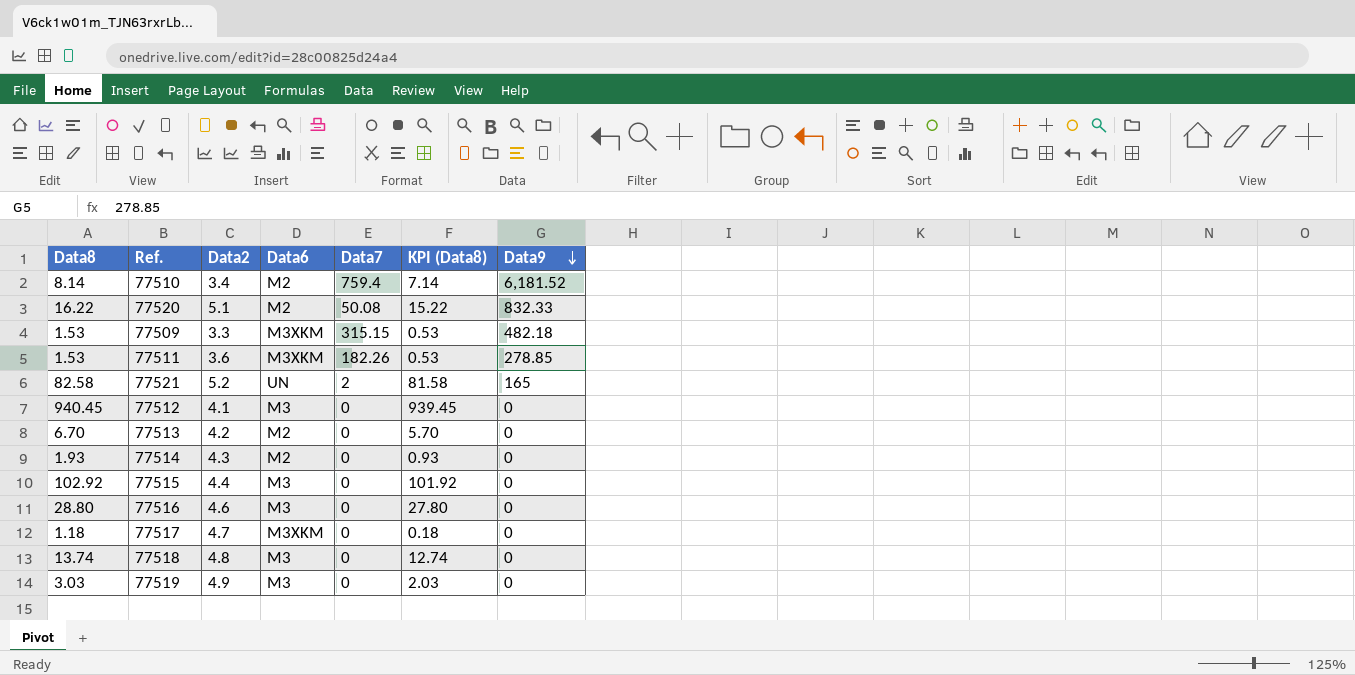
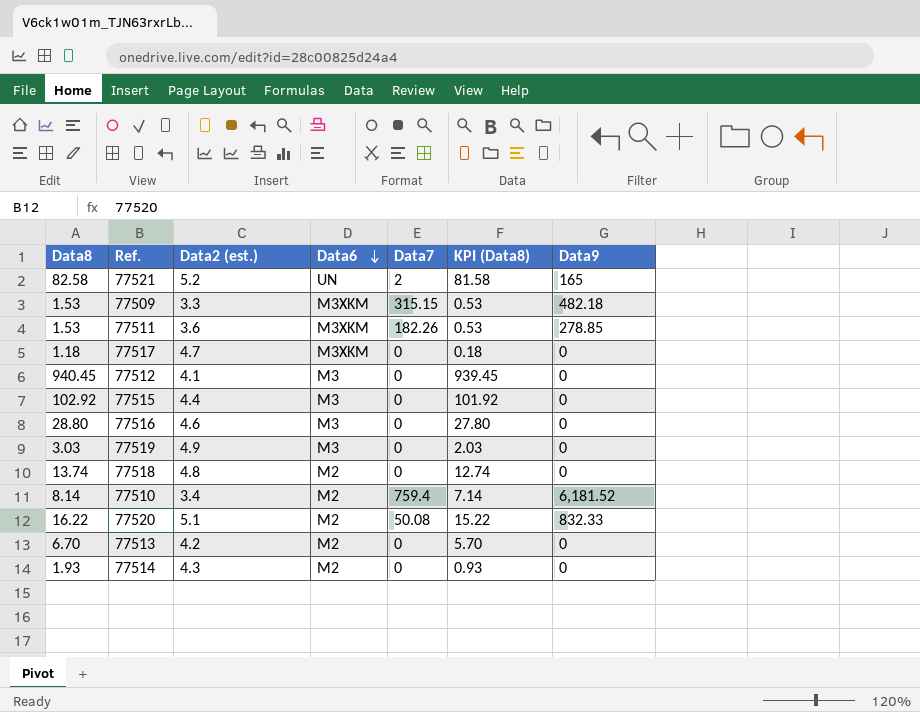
row order: Data9 descending -> Data6 descending
column name: Data2 -> Data2 (est.)
77518 | Data6: M3 -> M2

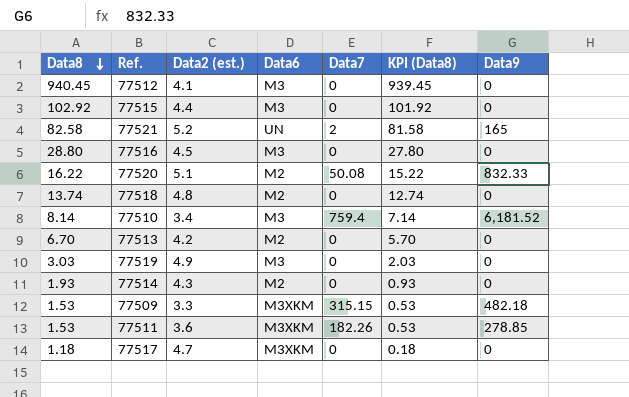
row order: Data6 descending -> Data8 descending
77516 | Data2 (est.): 4.6 -> 4.5
77510 | Data6: M2 -> M3

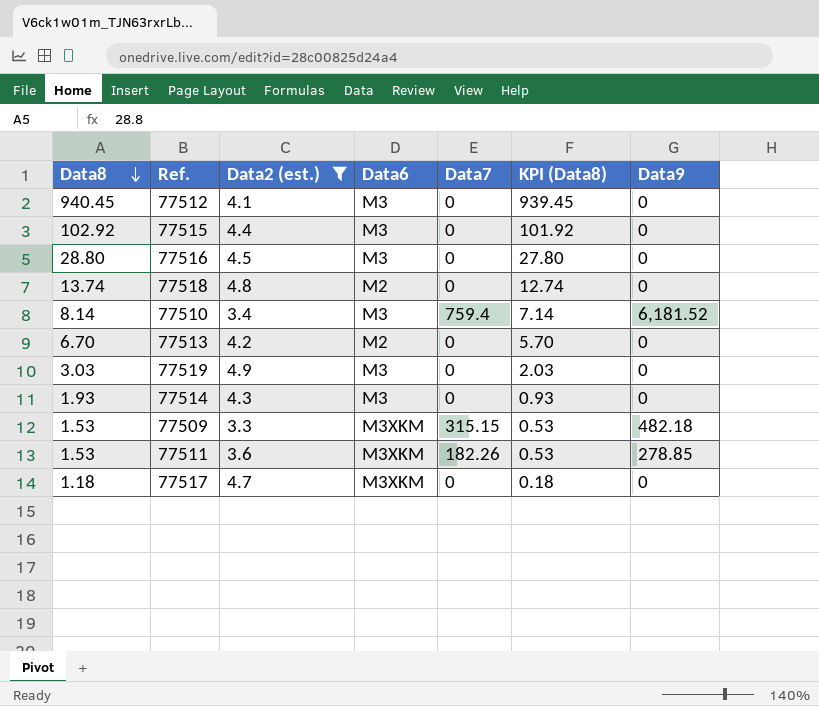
filter: none -> Data2 (est.) <= 4.9
77514 | Data6: M2 -> M3

